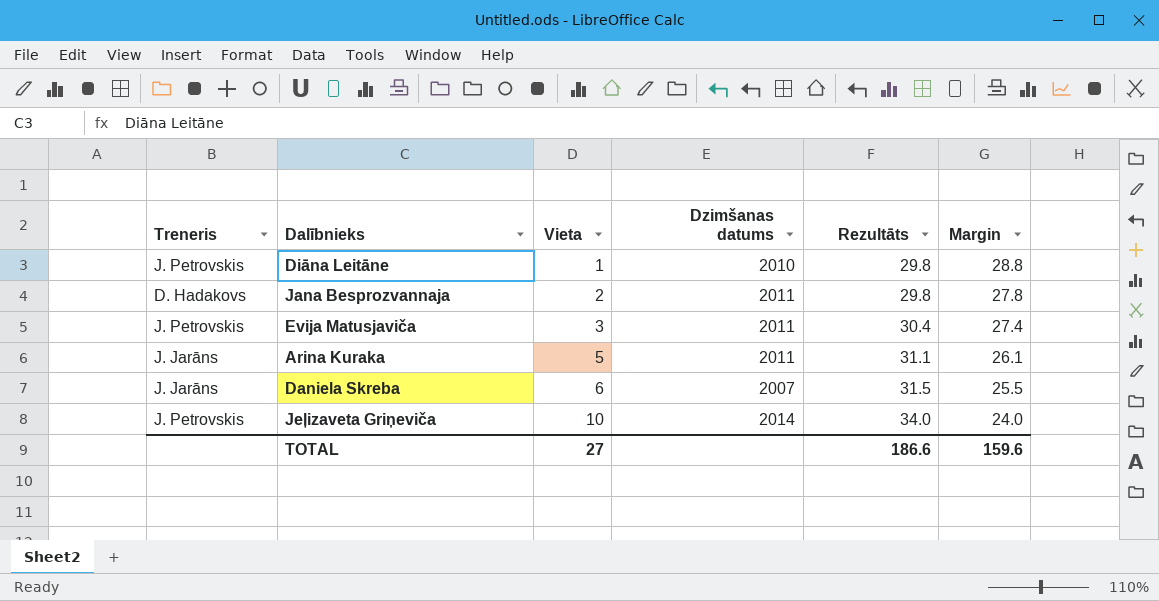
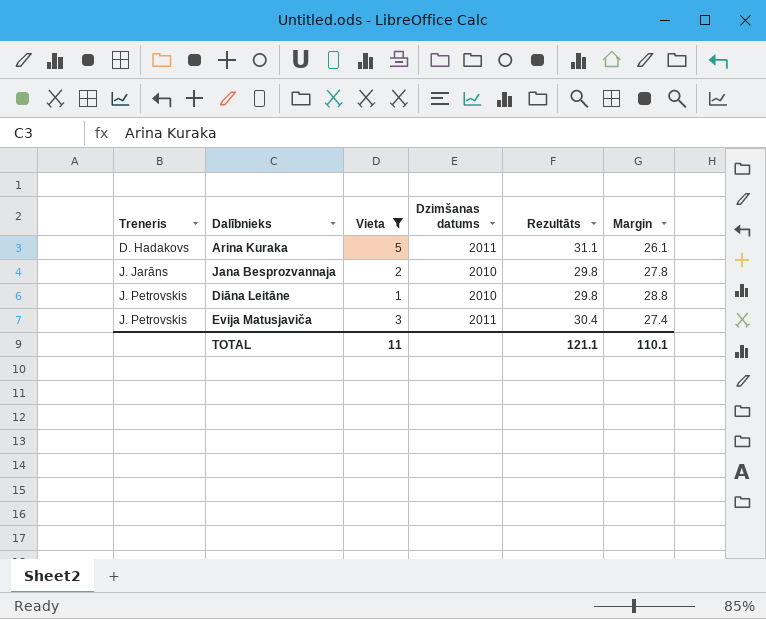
filter: none -> Vieta <= 5
row order: Vieta ascending -> Treneris ascending
Arina Kuraka | Treneris: J. Jarāns -> D. Hadakovs
Jana Besprozvannaja | Treneris: D. Hadakovs -> J. Jarāns
Jana Besprozvannaja | Dzimšanas datums: 2011 -> 2010
TOTAL | Vieta: 27 -> 11
TOTAL | Rezultāts: 186.6 -> 121.1
TOTAL | Margin: 159.6 -> 110.1

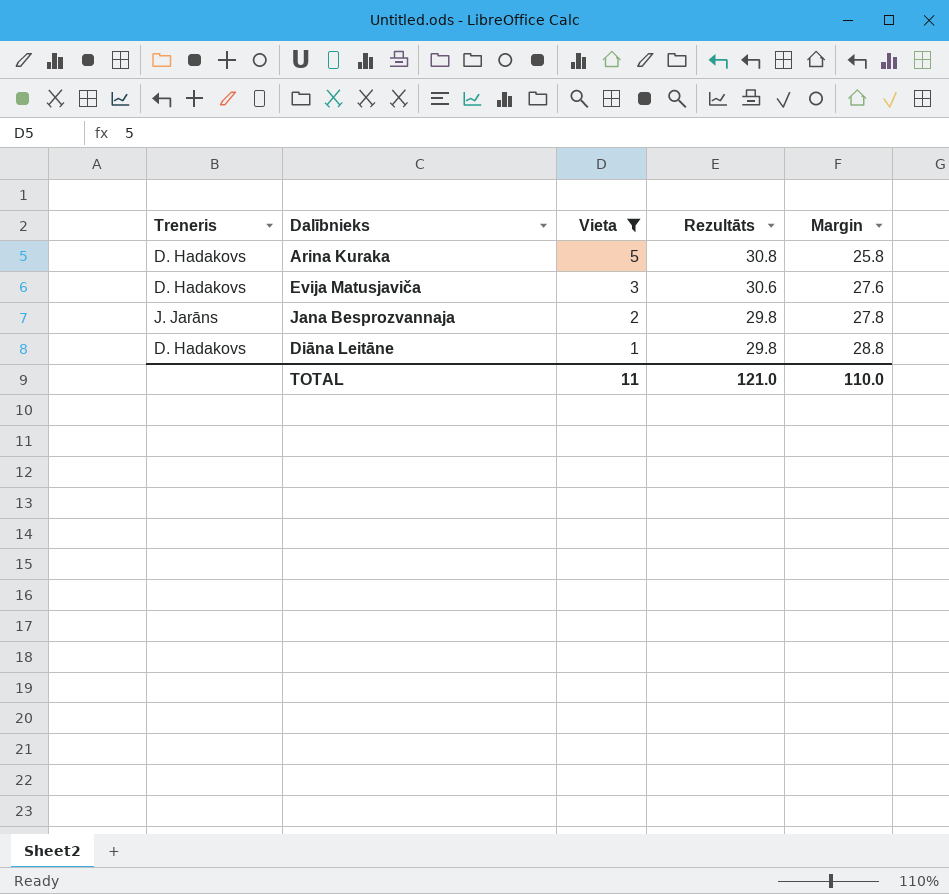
row order: Treneris ascending -> Vieta descending
column Dzimšanas datums | position: 4 -> none
Arina Kuraka | Rezultāts: 31.1 -> 30.8
Arina Kuraka | Margin: 26.1 -> 25.8
Evija Matusjaviča | Treneris: J. Petrovskis -> D. Hadakovs
Evija Matusjaviča | Rezultāts: 30.4 -> 30.6
Evija Matusjaviča | Margin: 27.4 -> 27.6
Diāna Leitāne | Treneris: J. Petrovskis -> D. Hadakovs
TOTAL | Rezultāts: 121.1 -> 121.0
TOTAL | Margin: 110.1 -> 110.0

